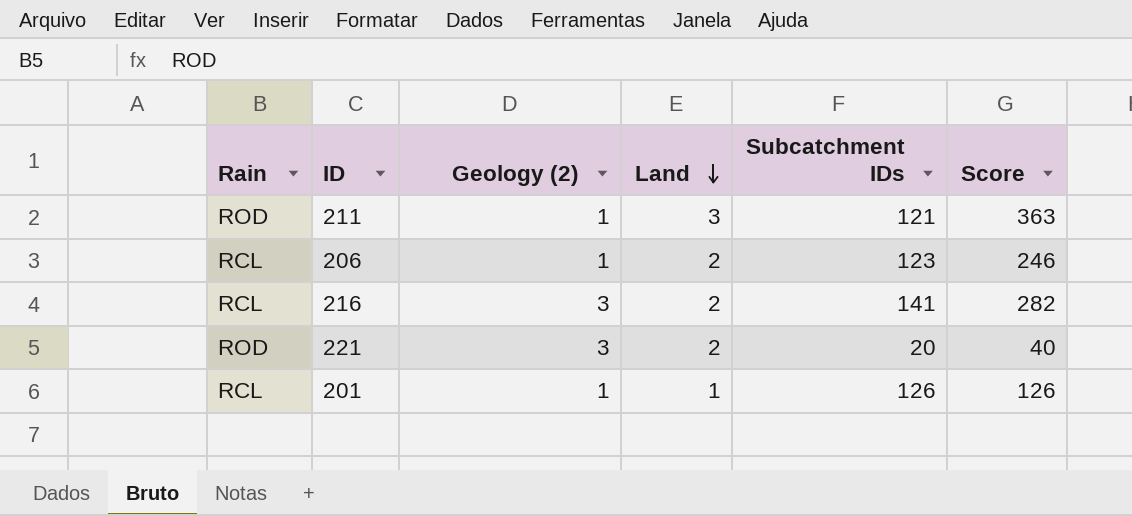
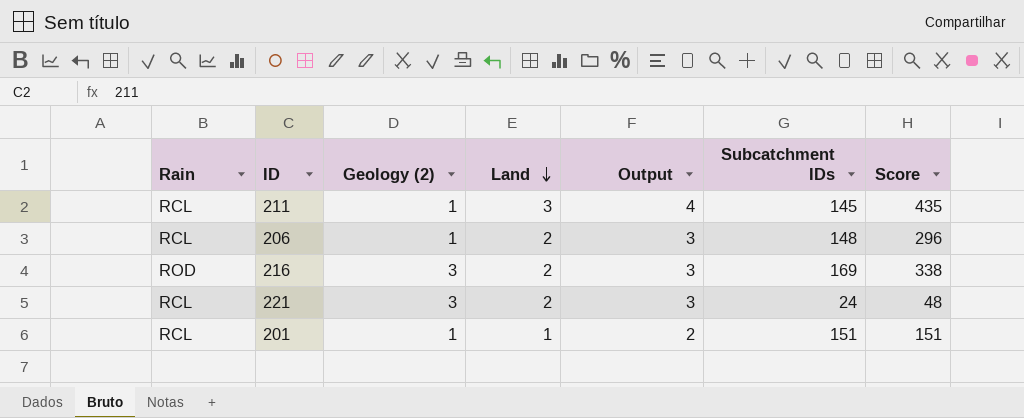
column Output | formula: none -> [Land] + 1
211 | Rain: ROD -> RCL
211 | Subcatchment IDs: 121 -> 145
211 | Score: 363 -> 435
206 | Subcatchment IDs: 123 -> 148
206 | Score: 246 -> 296
216 | Rain: RCL -> ROD
216 | Subcatchment IDs: 141 -> 169
216 | Score: 282 -> 338
221 | Rain: ROD -> RCL
221 | Subcatchment IDs: 20 -> 24
221 | Score: 40 -> 48
201 | Subcatchment IDs: 126 -> 151
201 | Score: 126 -> 151

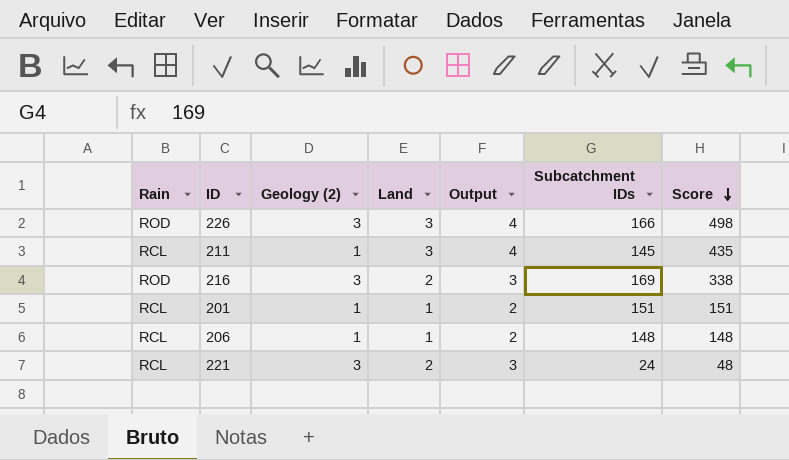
row order: Land descending -> Score descending
row 226: none -> ROD | 3 | 3 | 4 | 166 | 498
206 | Land: 2 -> 1
206 | Output: 3 -> 2
206 | Score: 296 -> 148

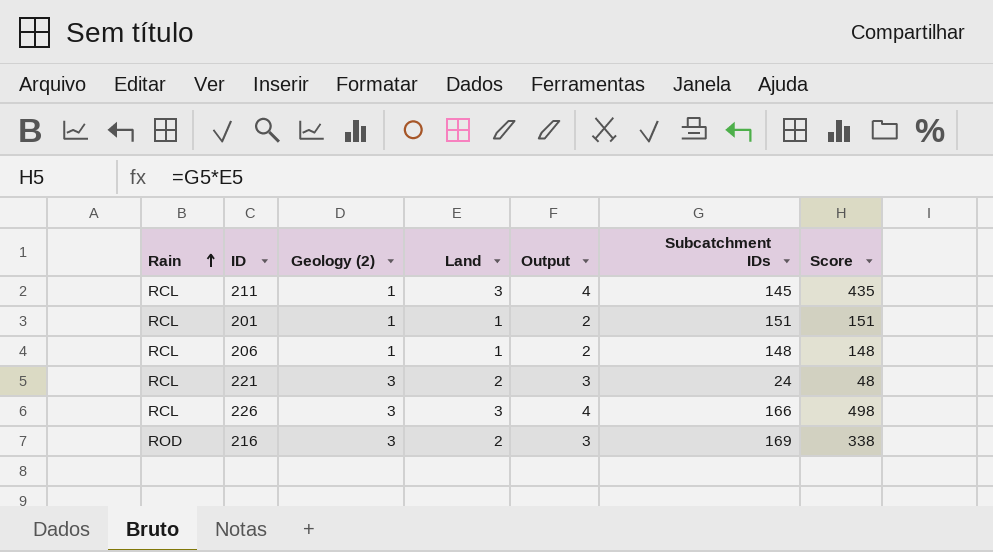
row order: Score descending -> Rain ascending
226 | Rain: ROD -> RCL

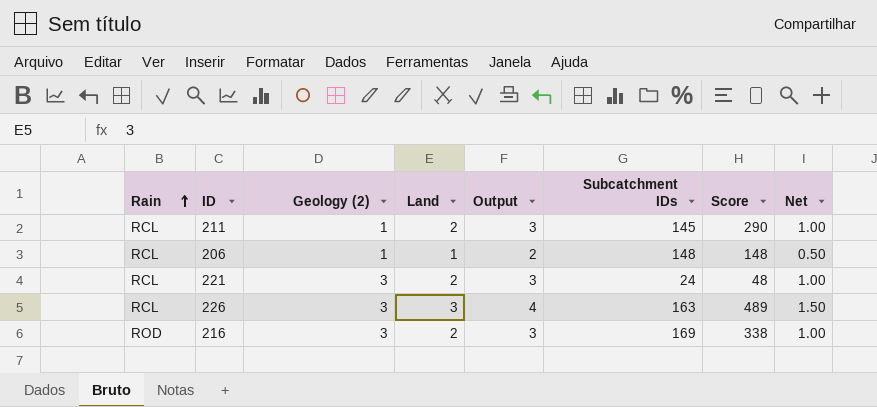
column Net | formula: none -> [Land] * 0.5
row 201: RCL | 1 | 1 | 2 | 151 | 151 -> none
211 | Land: 3 -> 2
211 | Output: 4 -> 3
211 | Score: 435 -> 290
226 | Subcatchment IDs: 166 -> 163
226 | Score: 498 -> 489

